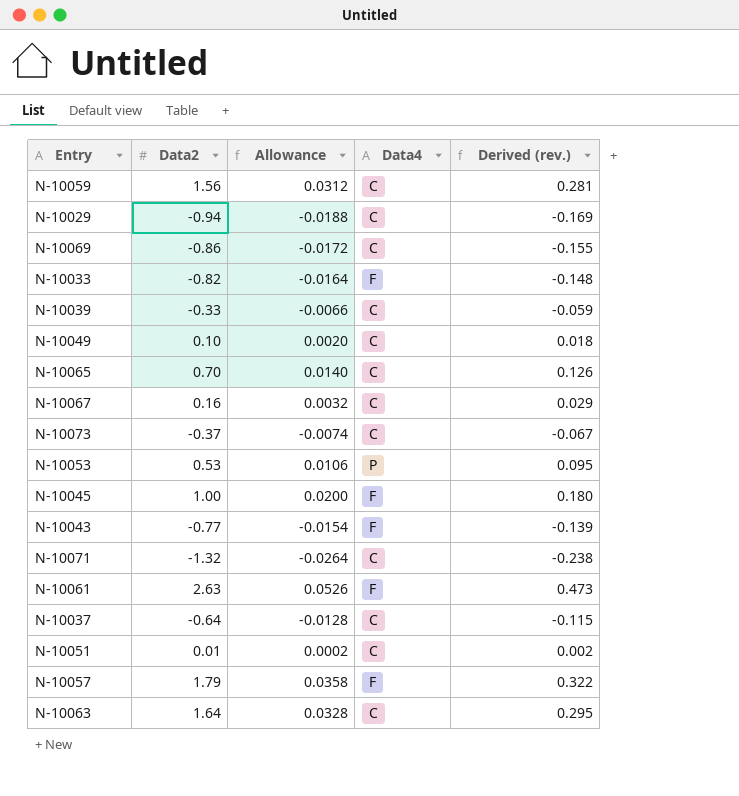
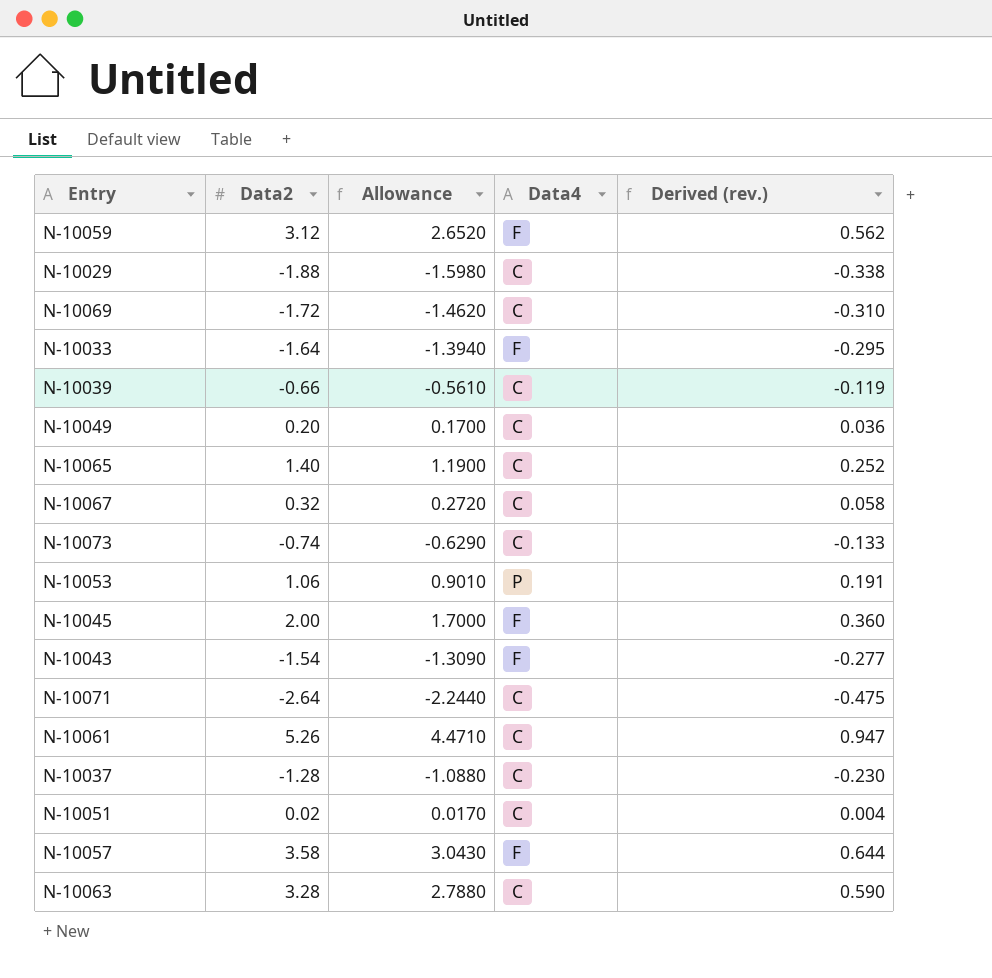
column Allowance | formula: [Data2] * 0.02 -> [Data2] * 0.85
N-10059 | Data2: 1.56 -> 3.12
N-10059 | Data4: C -> F
N-10059 | Derived (rev.): 0.281 -> 0.562
N-10029 | Data2: -0.94 -> -1.88
N-10029 | Derived (rev.): -0.169 -> -0.338
N-10069 | Data2: -0.86 -> -1.72
N-10069 | Derived (rev.): -0.155 -> -0.310
N-10033 | Data2: -0.82 -> -1.64
N-10033 | Derived (rev.): -0.148 -> -0.295
N-10039 | Data2: -0.33 -> -0.66
N-10039 | Derived (rev.): -0.059 -> -0.119
N-10049 | Data2: 0.10 -> 0.20
N-10049 | Derived (rev.): 0.018 -> 0.036
N-10065 | Data2: 0.70 -> 1.40
N-10065 | Derived (rev.): 0.126 -> 0.252
N-10067 | Data2: 0.16 -> 0.32
N-10067 | Derived (rev.): 0.029 -> 0.058
N-10073 | Data2: -0.37 -> -0.74
N-10073 | Derived (rev.): -0.067 -> -0.133
N-10053 | Data2: 0.53 -> 1.06
N-10053 | Derived (rev.): 0.095 -> 0.191
N-10045 | Data2: 1.00 -> 2.00
N-10045 | Derived (rev.): 0.180 -> 0.360
N-10043 | Data2: -0.77 -> -1.54
N-10043 | Derived (rev.): -0.139 -> -0.277
N-10071 | Data2: -1.32 -> -2.64
N-10071 | Derived (rev.): -0.238 -> -0.475
N-10061 | Data2: 2.63 -> 5.26
N-10061 | Data4: F -> C
N-10061 | Derived (rev.): 0.473 -> 0.947
N-10037 | Data2: -0.64 -> -1.28
N-10037 | Derived (rev.): -0.115 -> -0.230
N-10051 | Data2: 0.01 -> 0.02
N-10051 | Derived (rev.): 0.002 -> 0.004
N-10057 | Data2: 1.79 -> 3.58
N-10057 | Derived (rev.): 0.322 -> 0.644
N-10063 | Data2: 1.64 -> 3.28
N-10063 | Derived (rev.): 0.295 -> 0.590

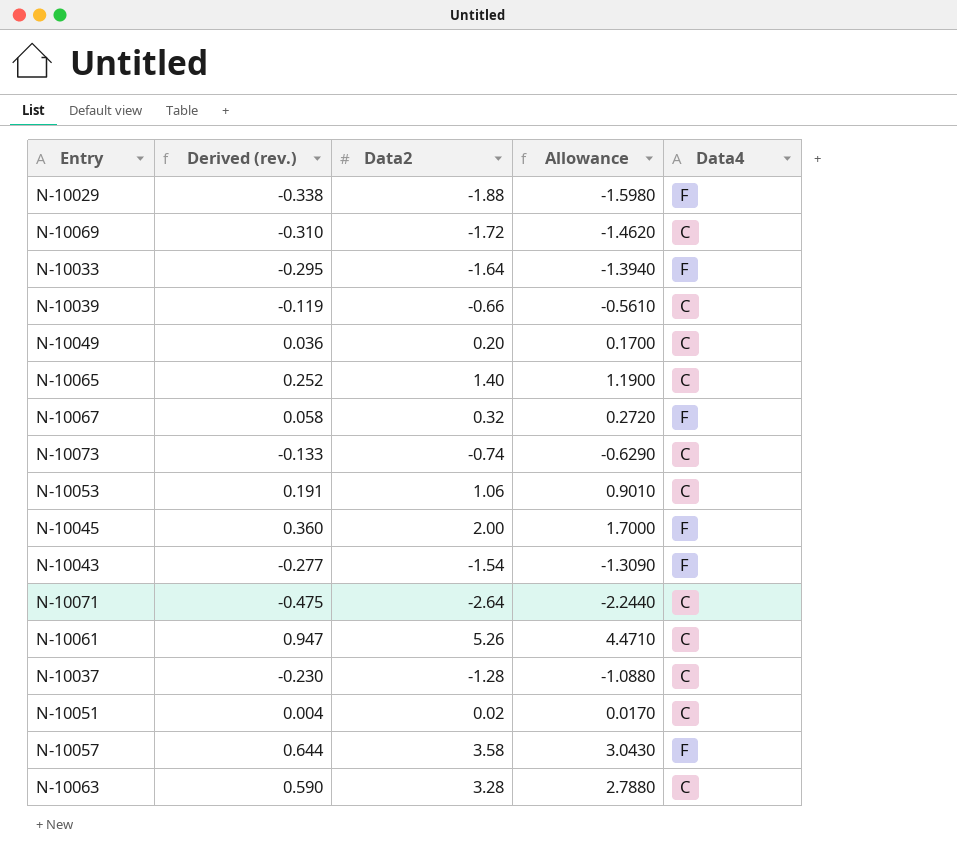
column Derived (rev.) | position: 5 -> 2
row N-10059: 3.12 | 2.6520 | F | 0.562 -> none
N-10029 | Data4: C -> F
N-10067 | Data4: C -> F
N-10053 | Data4: P -> C

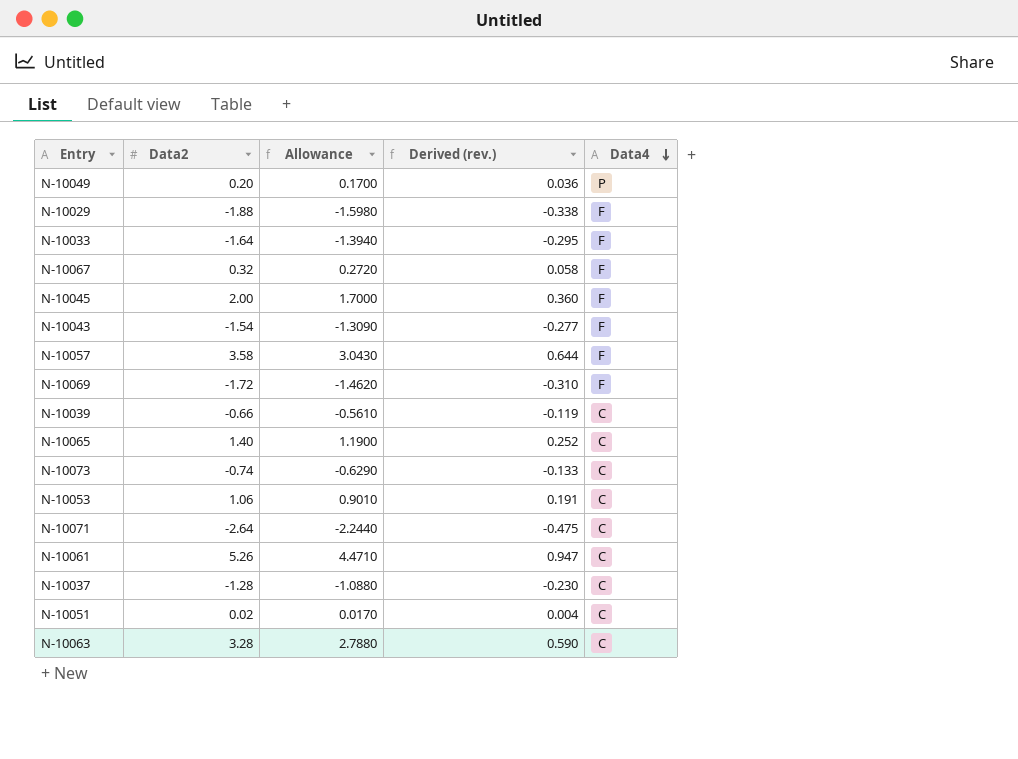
row order: none -> Data4 descending
column Derived (rev.) | position: 2 -> 4
N-10049 | Data4: C -> P
N-10069 | Data4: C -> F

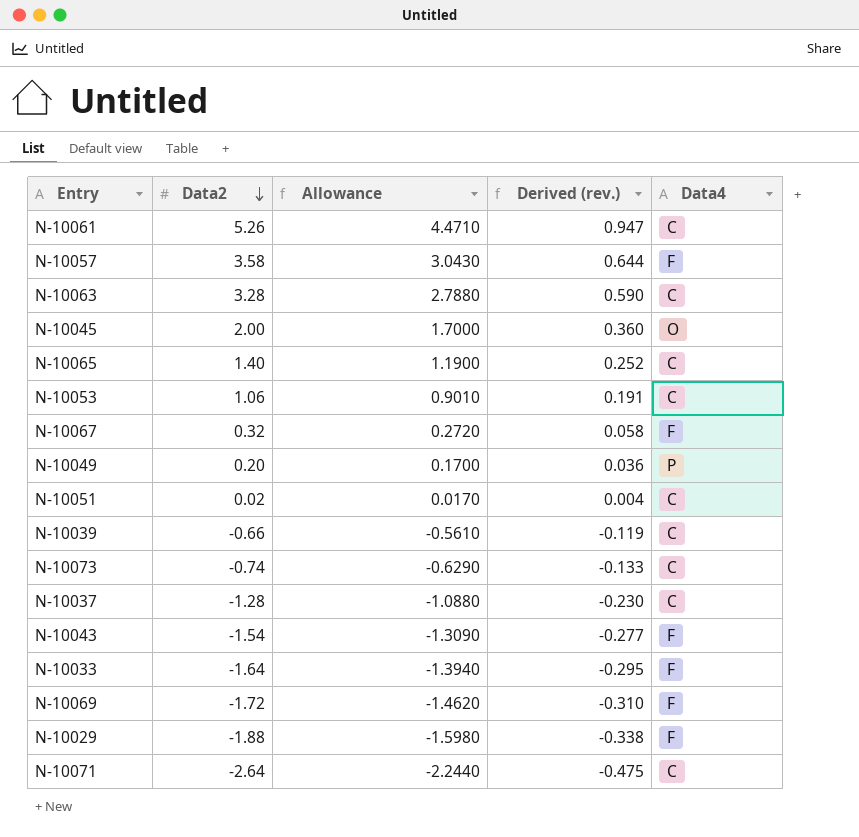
row order: Data4 descending -> Data2 descending
N-10045 | Data4: F -> O

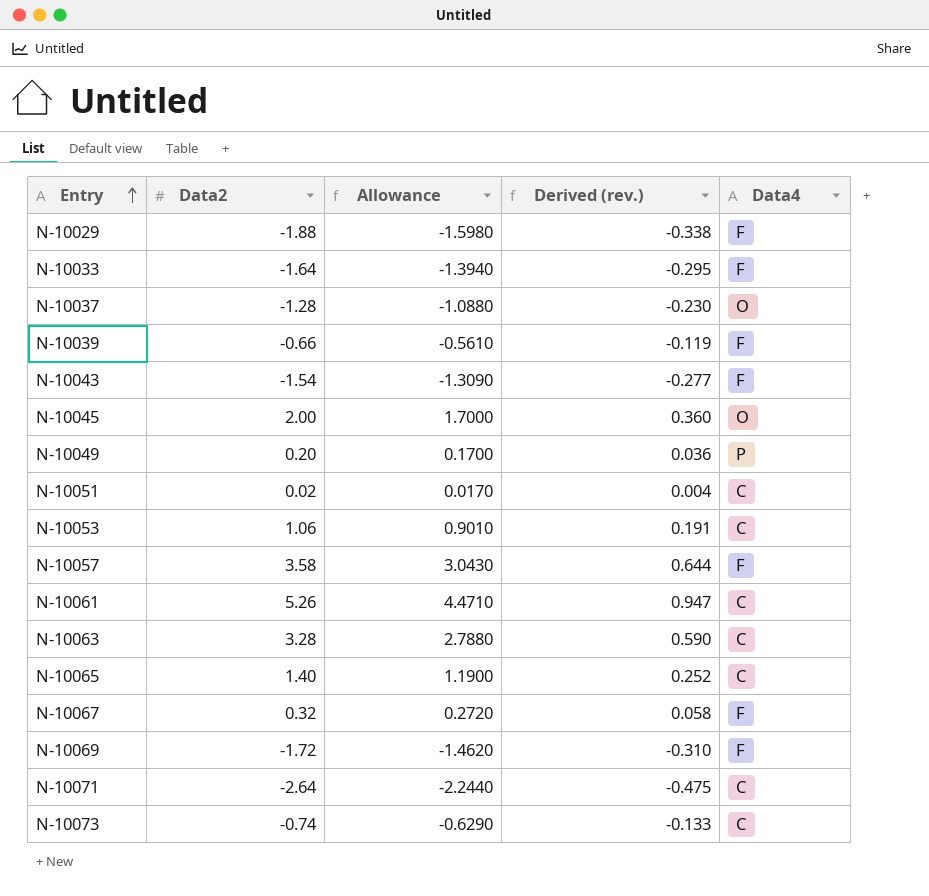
row order: Data2 descending -> Entry ascending
N-10037 | Data4: C -> O
N-10039 | Data4: C -> F

